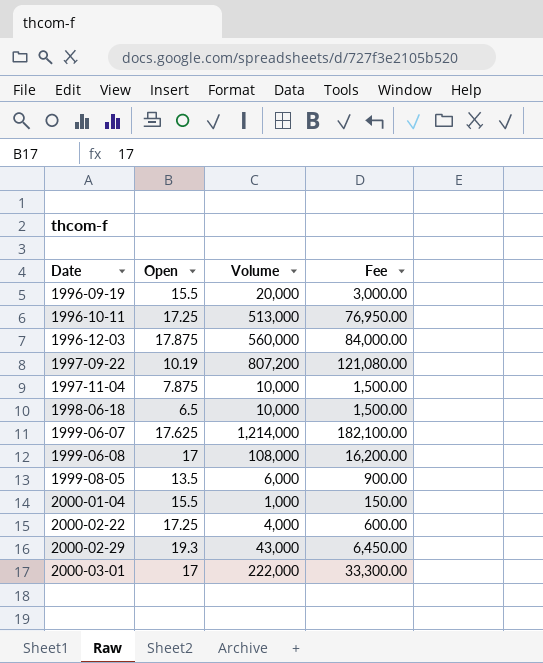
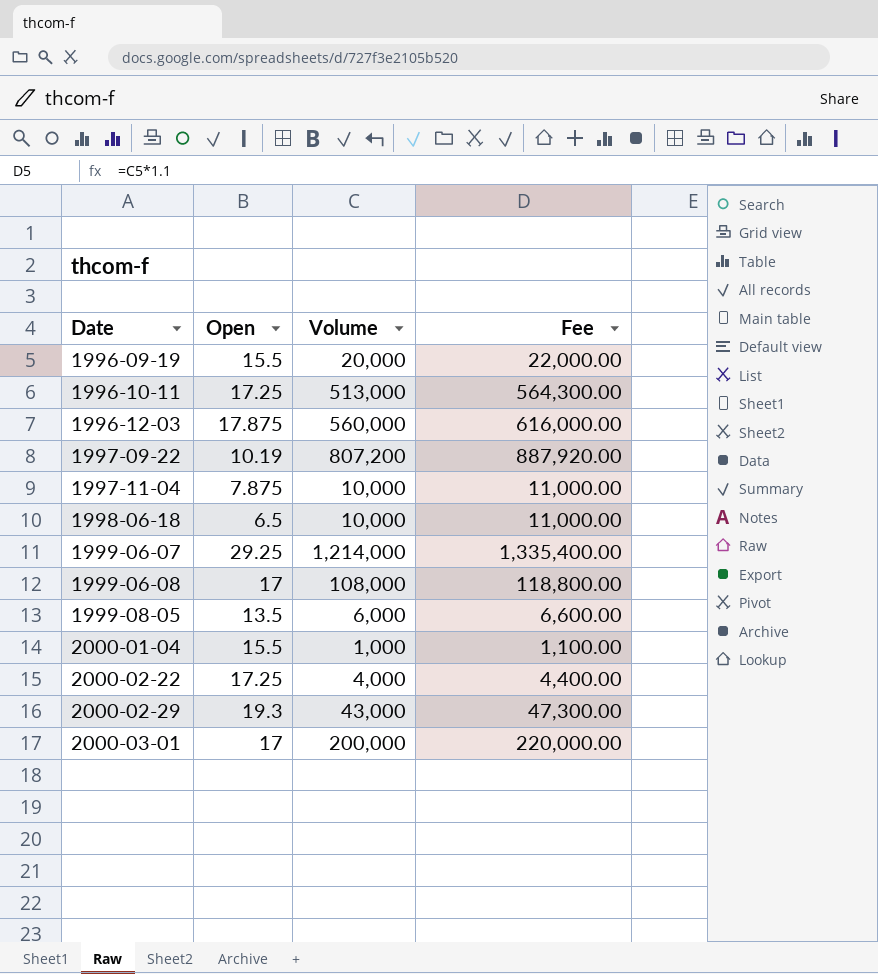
column Fee | formula: [Volume] * 0.15 -> [Volume] * 1.1
1999-06-07 | Open: 17.625 -> 29.25
2000-03-01 | Volume: 222,000 -> 200,000

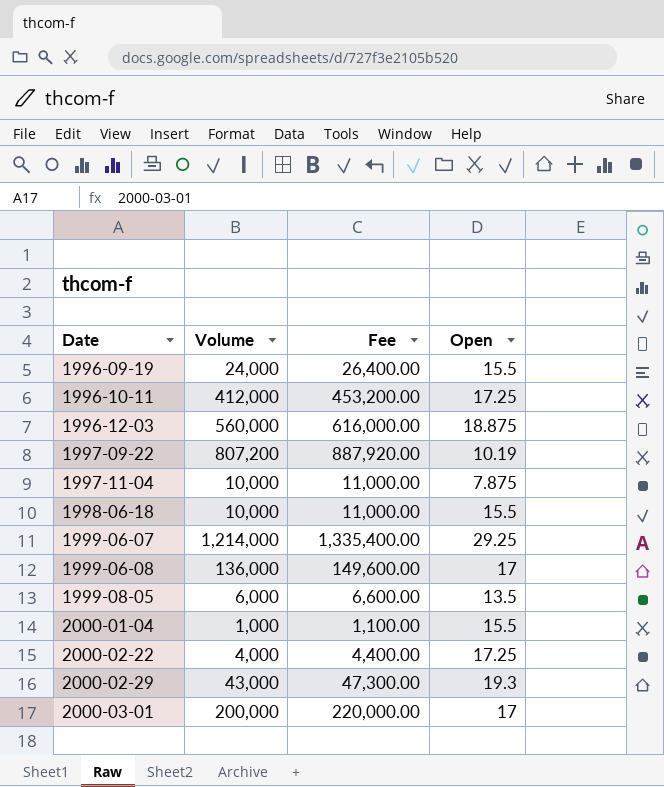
column Open | position: 2 -> 4
1996-09-19 | Volume: 20,000 -> 24,000
1996-09-19 | Fee: 22,000.00 -> 26,400.00
1996-10-11 | Volume: 513,000 -> 412,000
1996-10-11 | Fee: 564,300.00 -> 453,200.00
1996-12-03 | Open: 17.875 -> 18.875
1998-06-18 | Open: 6.5 -> 15.5
1999-06-08 | Volume: 108,000 -> 136,000
1999-06-08 | Fee: 118,800.00 -> 149,600.00

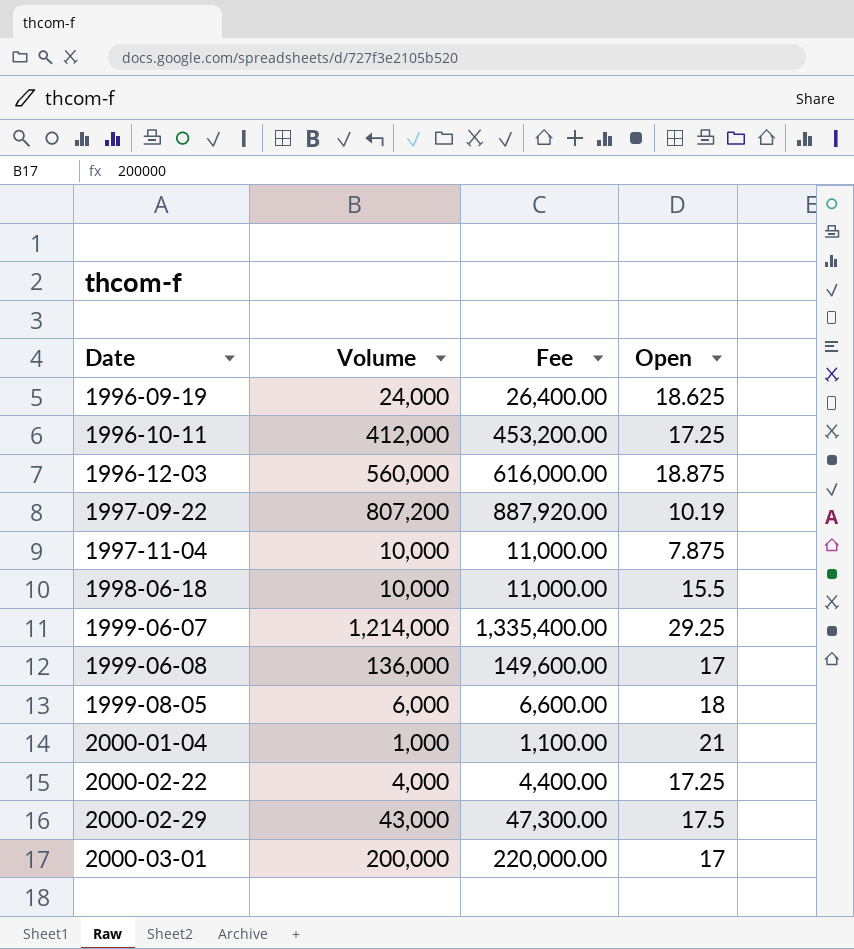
1996-09-19 | Open: 15.5 -> 18.625
1999-08-05 | Open: 13.5 -> 18
2000-01-04 | Open: 15.5 -> 21
2000-02-29 | Open: 19.3 -> 17.5

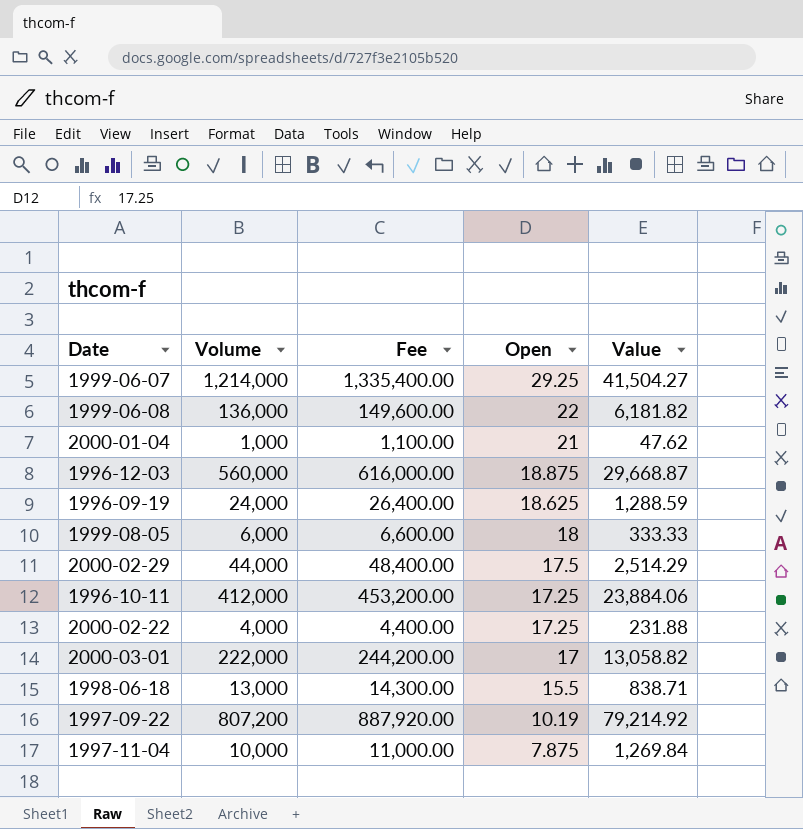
row order: Date ascending -> Open descending
column Value | formula: none -> [Volume] / [Open]
1999-06-08 | Open: 17 -> 22
2000-02-29 | Volume: 43,000 -> 44,000
2000-02-29 | Fee: 47,300.00 -> 48,400.00
2000-03-01 | Volume: 200,000 -> 222,000
2000-03-01 | Fee: 220,000.00 -> 244,200.00
1998-06-18 | Volume: 10,000 -> 13,000
1998-06-18 | Fee: 11,000.00 -> 14,300.00

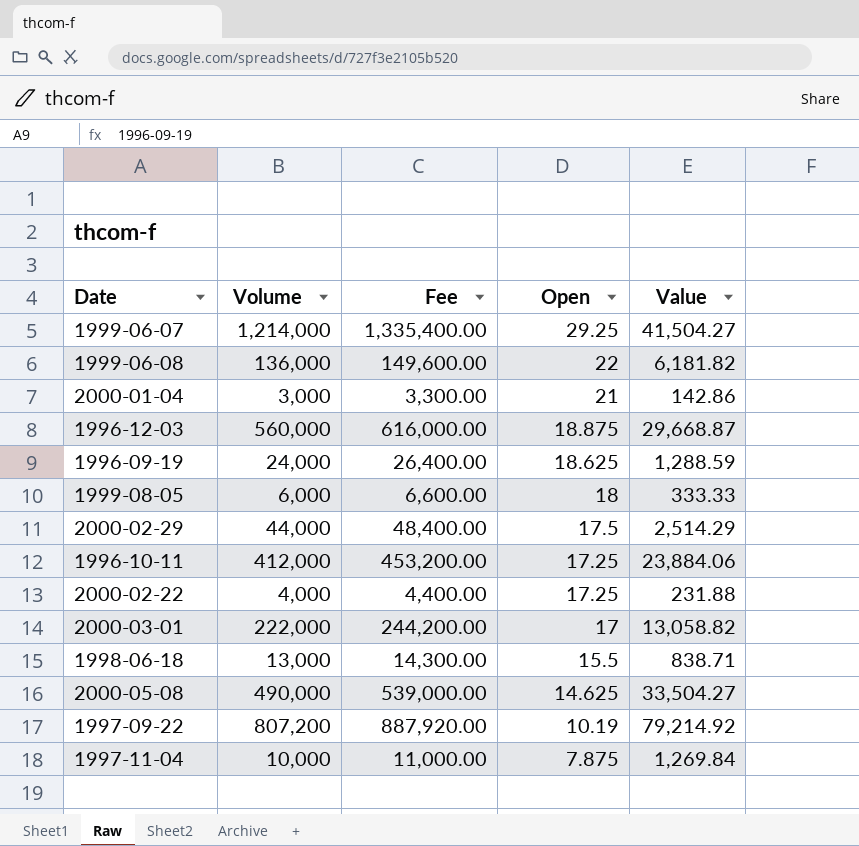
2000-01-04 | Volume: 1,000 -> 3,000
2000-01-04 | Fee: 1,100.00 -> 3,300.00
2000-01-04 | Value: 47.62 -> 142.86
row 2000-05-08: none -> 490,000 | 539,000.00 | 14.625 | 33,504.27

